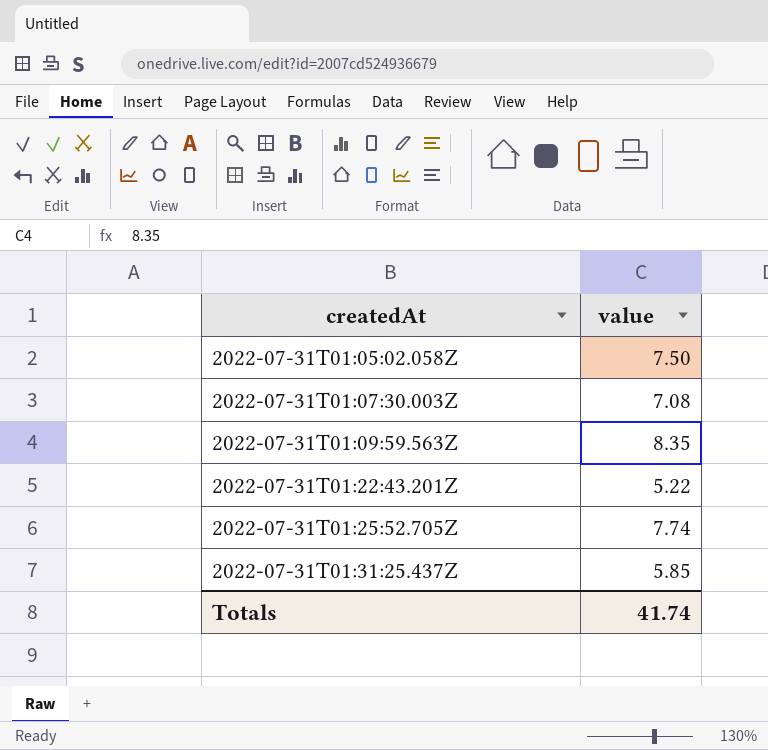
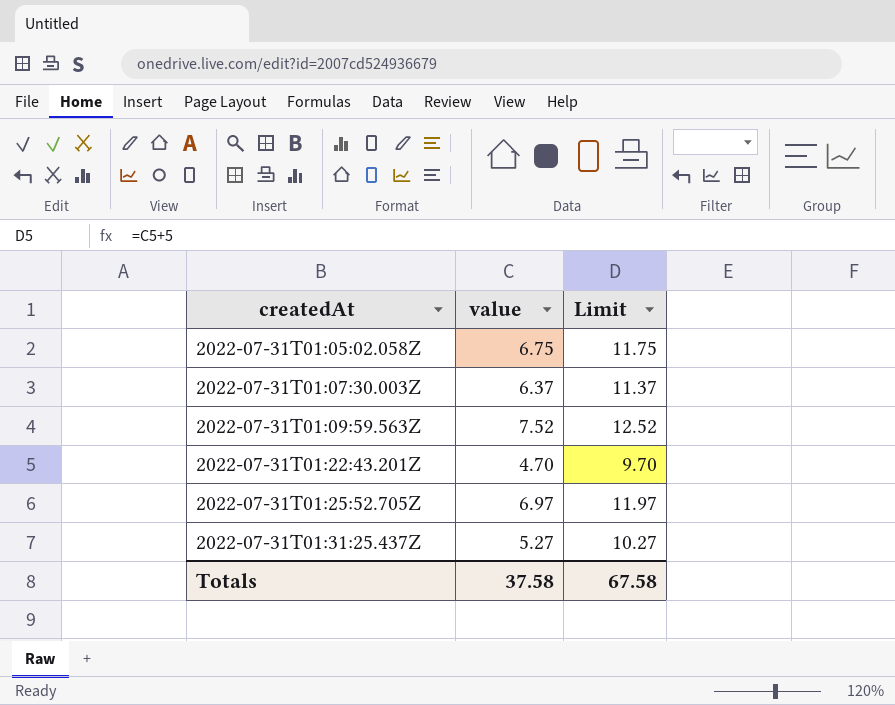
column Limit | formula: none -> [value] + 5
2022-07-31T01:05:02.058Z | value: 7.50 -> 6.75
2022-07-31T01:07:30.003Z | value: 7.08 -> 6.37
2022-07-31T01:09:59.563Z | value: 8.35 -> 7.52
2022-07-31T01:22:43.201Z | value: 5.22 -> 4.70
2022-07-31T01:25:52.705Z | value: 7.74 -> 6.97
2022-07-31T01:31:25.437Z | value: 5.85 -> 5.27
Totals | value: 41.74 -> 37.58

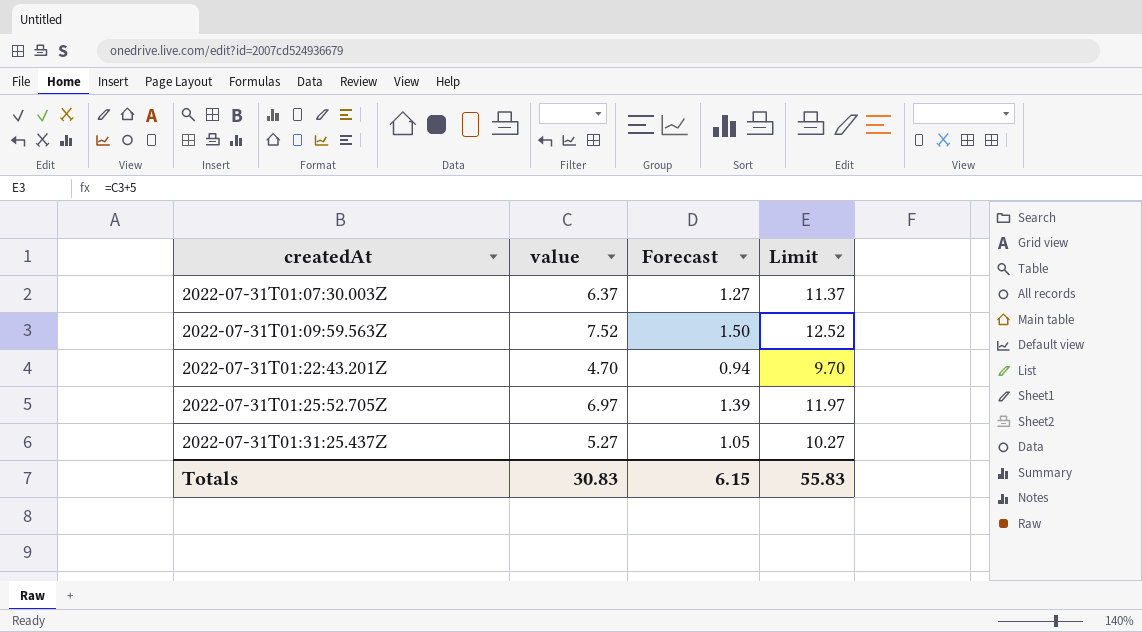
column Forecast | formula: none -> [value] * 0.2
row 2022-07-31T01:05:02.058Z: 6.75 | 11.75 -> none
Totals | value: 37.58 -> 30.83
Totals | Limit: 67.58 -> 55.83

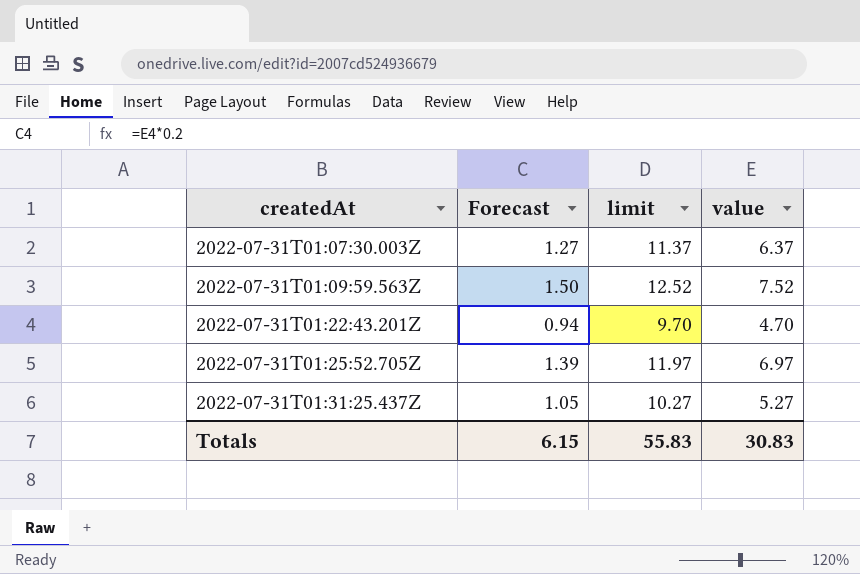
column name: Limit -> limit
column value | position: 2 -> 4

